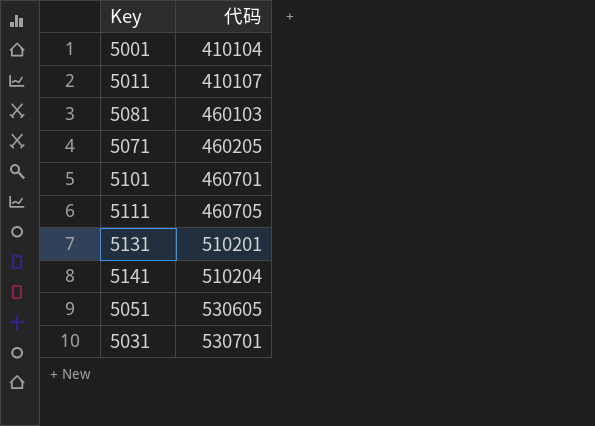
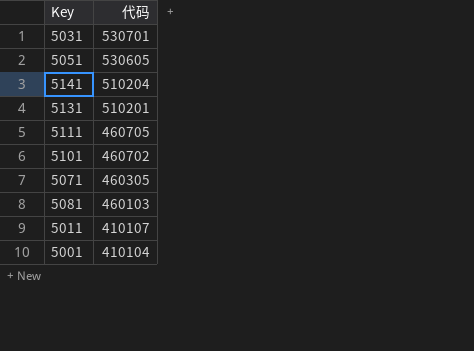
row order: 代码 ascending -> 代码 descending
5101 | 代码: 460701 -> 460702
5071 | 代码: 460205 -> 460305

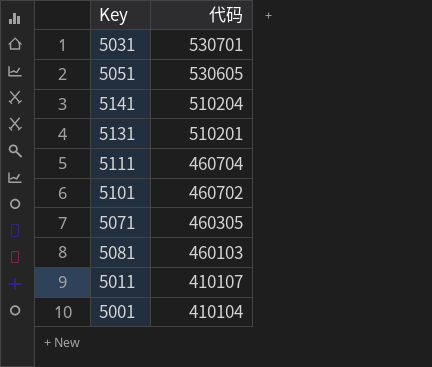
5111 | 代码: 460705 -> 460704

